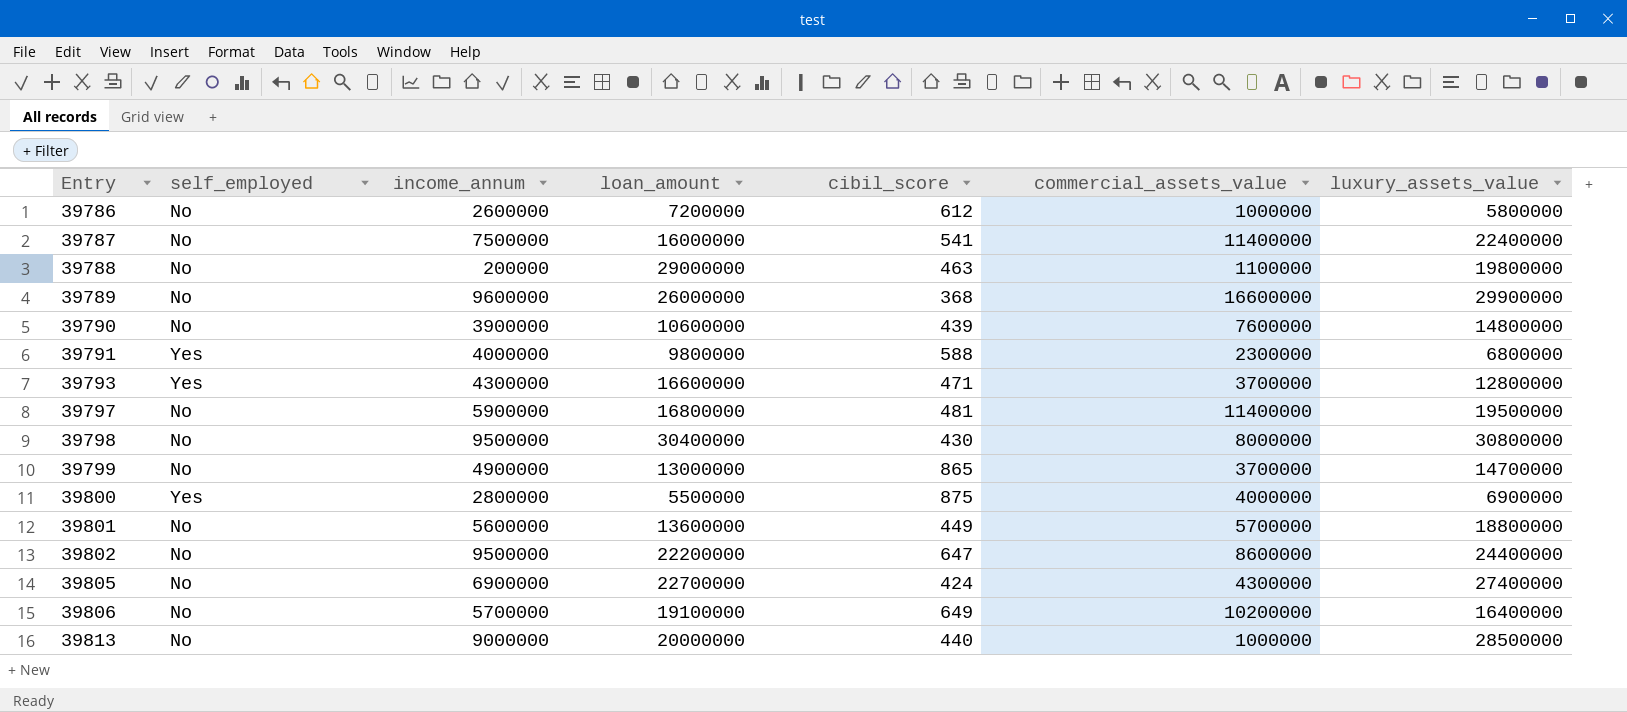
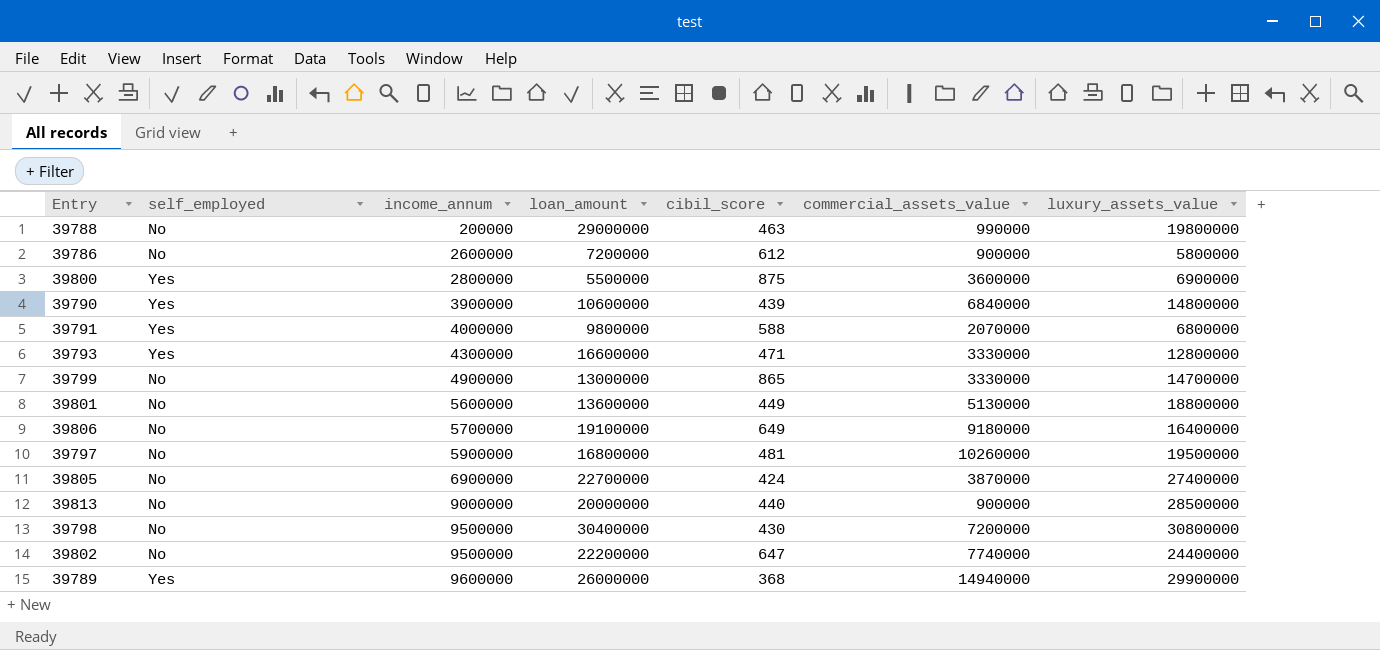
row order: Entry ascending -> income_annum ascending
row 39787: No | 7500000 | 16000000 | 541 | 11400000 | 22400000 -> none
39788 | commercial_assets_value: 1100000 -> 990000
39786 | commercial_assets_value: 1000000 -> 900000
39800 | commercial_assets_value: 4000000 -> 3600000
39790 | self_employed: No -> Yes
39790 | commercial_assets_value: 7600000 -> 6840000
39791 | commercial_assets_value: 2300000 -> 2070000
39793 | commercial_assets_value: 3700000 -> 3330000
39799 | commercial_assets_value: 3700000 -> 3330000
39801 | commercial_assets_value: 5700000 -> 5130000
39806 | commercial_assets_value: 10200000 -> 9180000
39797 | commercial_assets_value: 11400000 -> 10260000
39805 | commercial_assets_value: 4300000 -> 3870000
39813 | commercial_assets_value: 1000000 -> 900000
39798 | commercial_assets_value: 8000000 -> 7200000
39802 | commercial_assets_value: 8600000 -> 7740000
39789 | self_employed: No -> Yes
39789 | commercial_assets_value: 16600000 -> 14940000

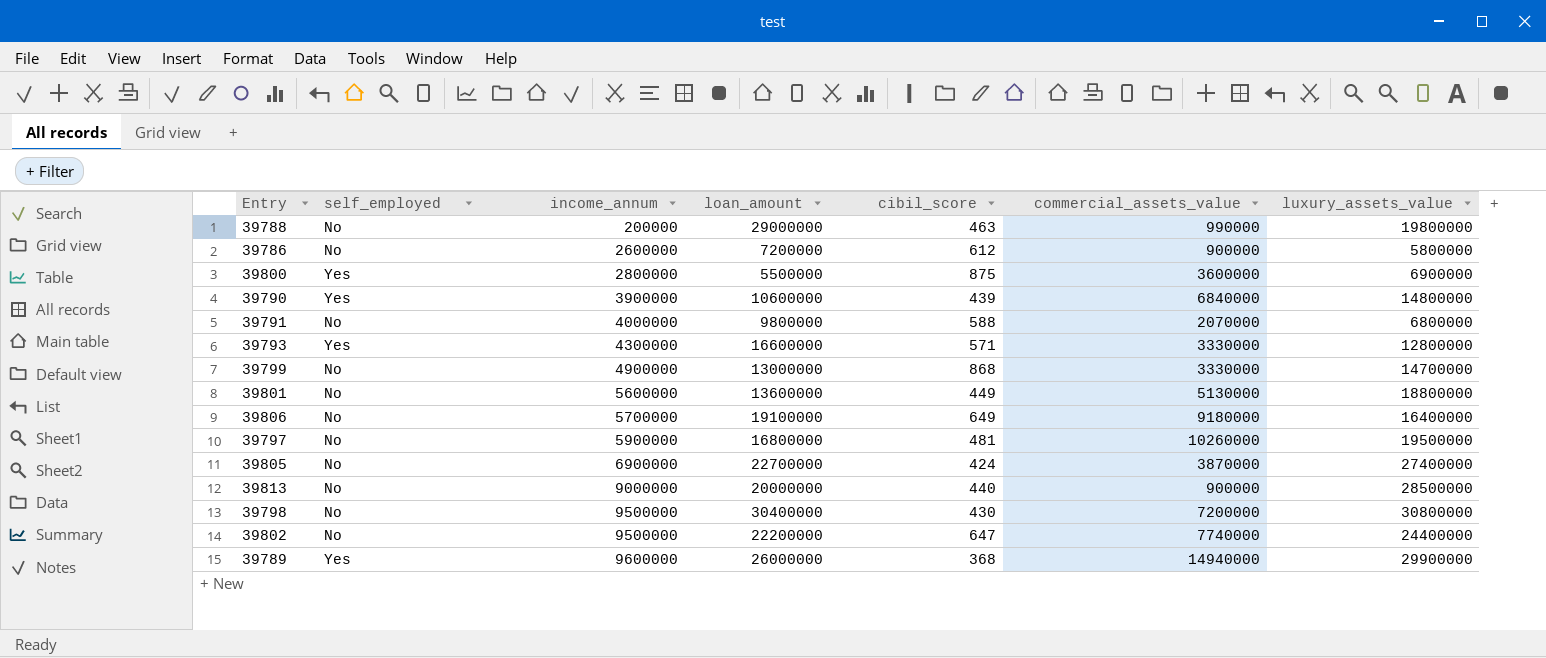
39791 | self_employed: Yes -> No
39793 | cibil_score: 471 -> 571
39799 | cibil_score: 865 -> 868

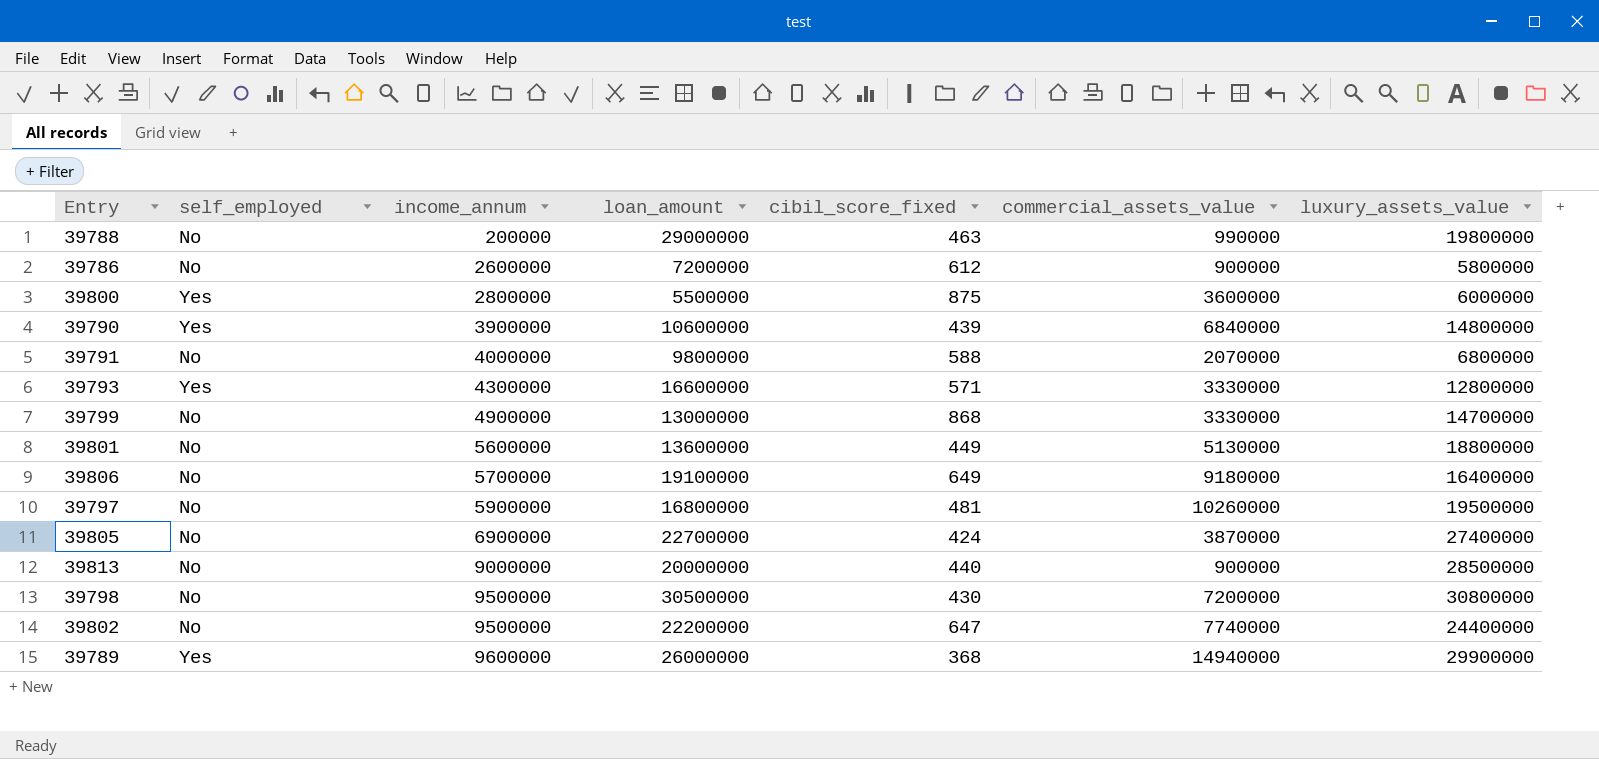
column name: cibil_score -> cibil_score_fixed
39800 | luxury_assets_value: 6900000 -> 6000000
39798 | loan_amount: 30400000 -> 30500000

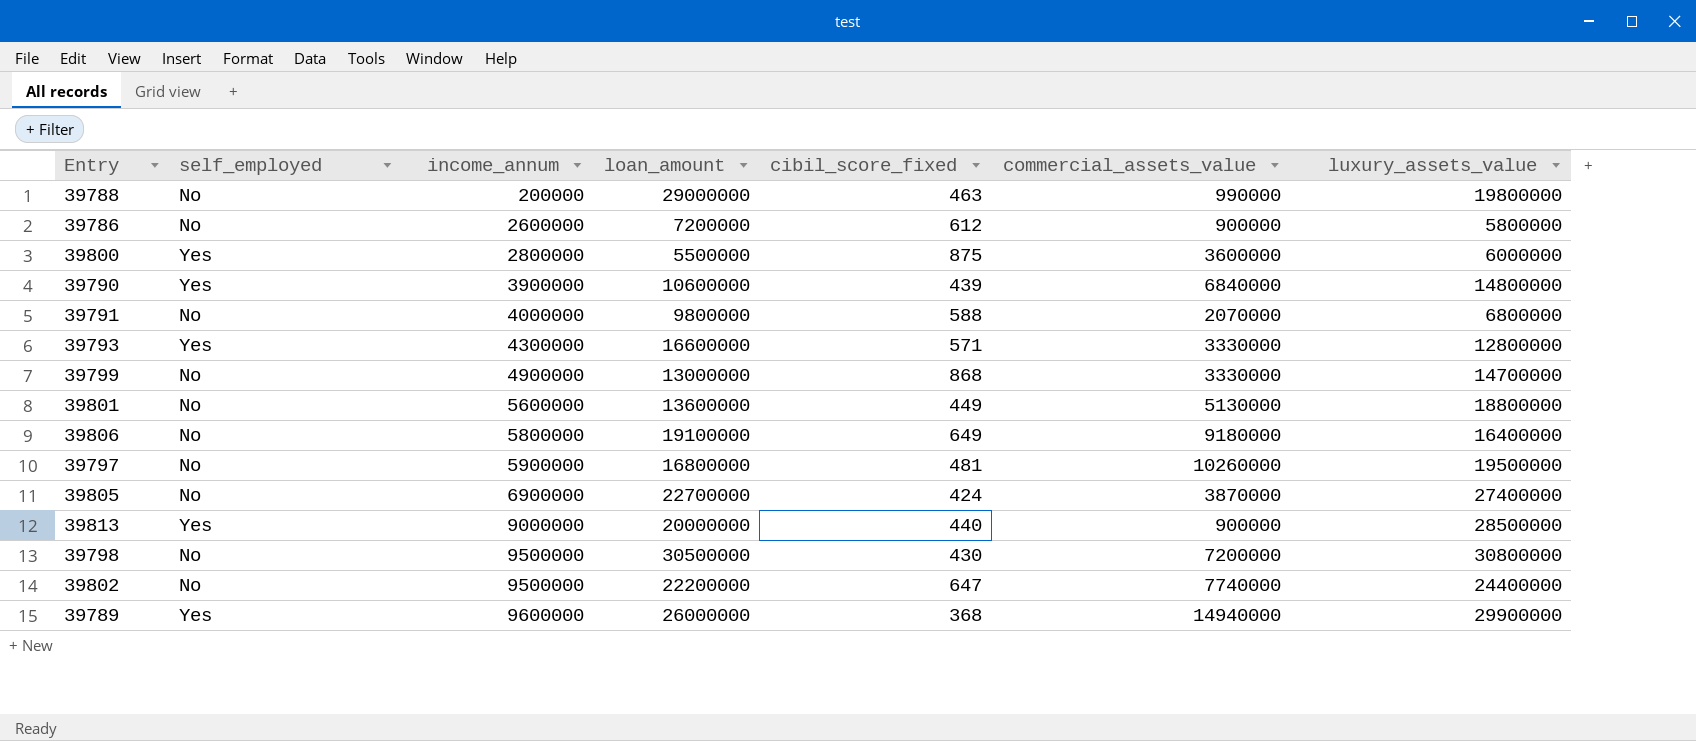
39806 | income_annum: 5700000 -> 5800000
39813 | self_employed: No -> Yes

